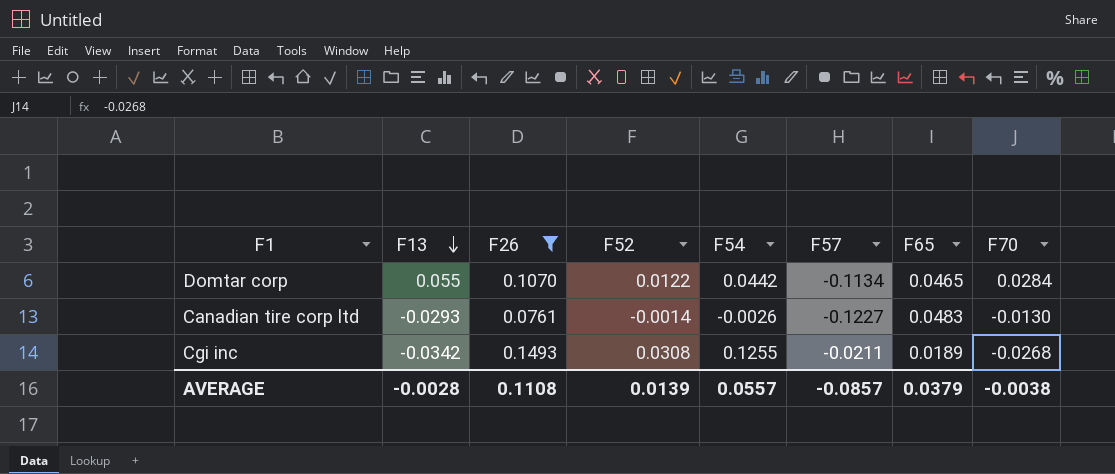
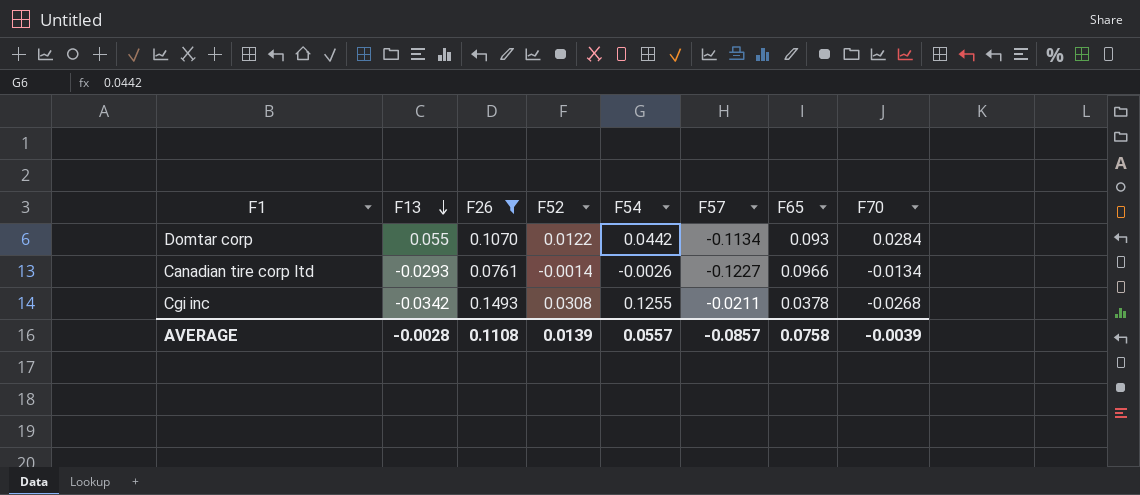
Domtar corp | F65: 0.0465 -> 0.093
Canadian tire corp ltd | F65: 0.0483 -> 0.0966
Canadian tire corp ltd | F70: -0.0130 -> -0.0134
Cgi inc | F65: 0.0189 -> 0.0378
AVERAGE | F65: 0.0379 -> 0.0758
AVERAGE | F70: -0.0038 -> -0.0039

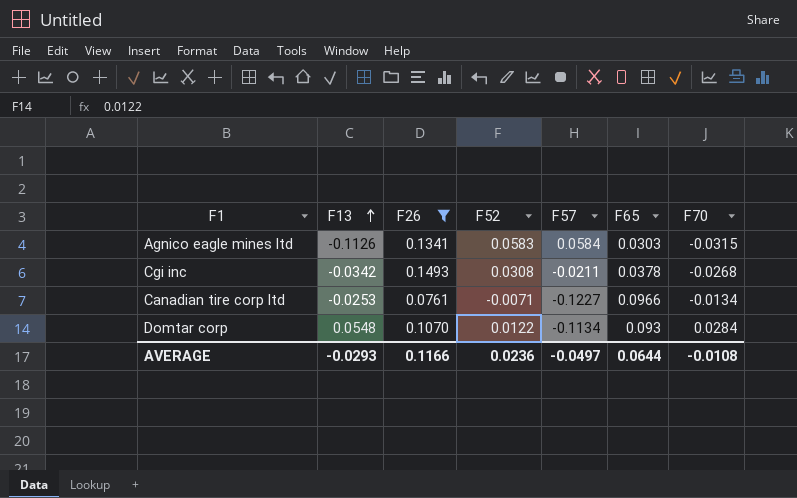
row order: F13 descending -> F13 ascending
column F54 | position: 5 -> none
row Agnico eagle mines ltd: none -> -0.1126 | 0.1341 | 0.0583 | 0.0584 | 0.0303 | -0.0315
Canadian tire corp ltd | F13: -0.0293 -> -0.0253
Canadian tire corp ltd | F52: -0.0014 -> -0.0071
Domtar corp | F13: 0.055 -> 0.0548
AVERAGE | F13: -0.0028 -> -0.0293
AVERAGE | F26: 0.1108 -> 0.1166
AVERAGE | F52: 0.0139 -> 0.0236
AVERAGE | F57: -0.0857 -> -0.0497
AVERAGE | F65: 0.0758 -> 0.0644
AVERAGE | F70: -0.0039 -> -0.0108

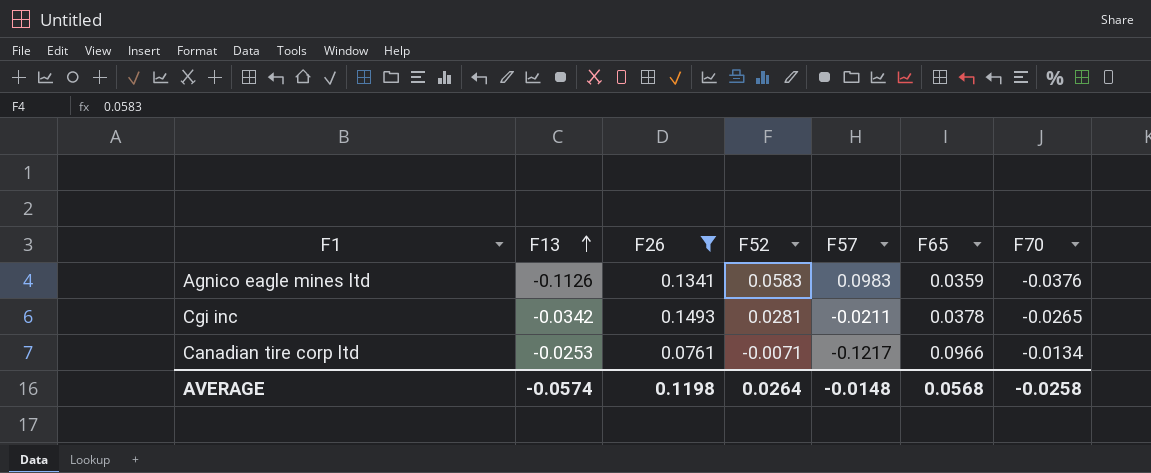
row Domtar corp: 0.0548 | 0.1070 | 0.0122 | -0.1134 | 0.093 | 0.0284 -> none
Agnico eagle mines ltd | F57: 0.0584 -> 0.0983
Agnico eagle mines ltd | F65: 0.0303 -> 0.0359
Agnico eagle mines ltd | F70: -0.0315 -> -0.0376
Cgi inc | F52: 0.0308 -> 0.0281
Cgi inc | F70: -0.0268 -> -0.0265
Canadian tire corp ltd | F57: -0.1227 -> -0.1217
AVERAGE | F13: -0.0293 -> -0.0574
AVERAGE | F26: 0.1166 -> 0.1198
AVERAGE | F52: 0.0236 -> 0.0264
AVERAGE | F57: -0.0497 -> -0.0148
AVERAGE | F65: 0.0644 -> 0.0568
AVERAGE | F70: -0.0108 -> -0.0258

